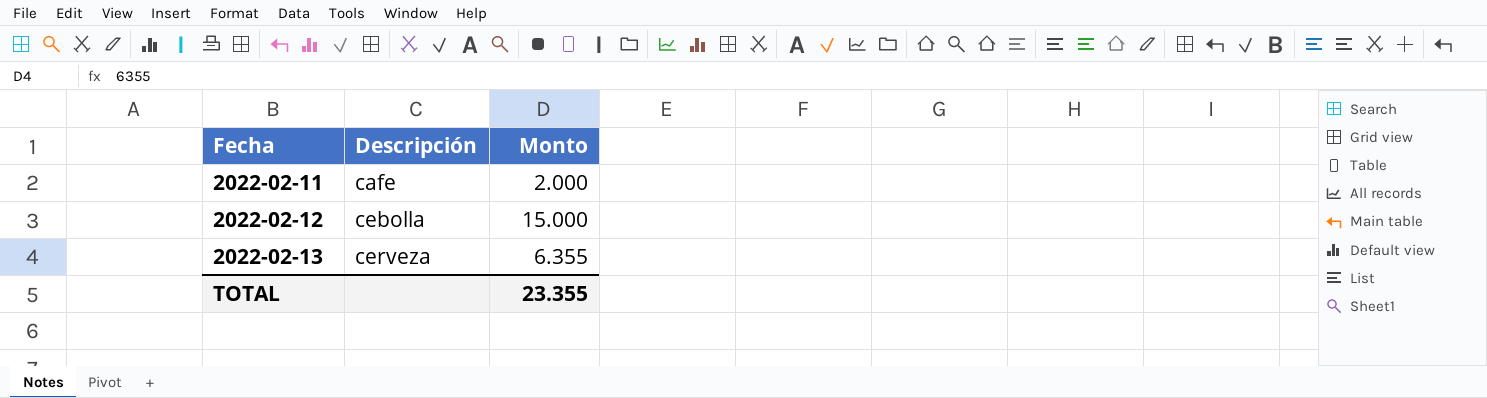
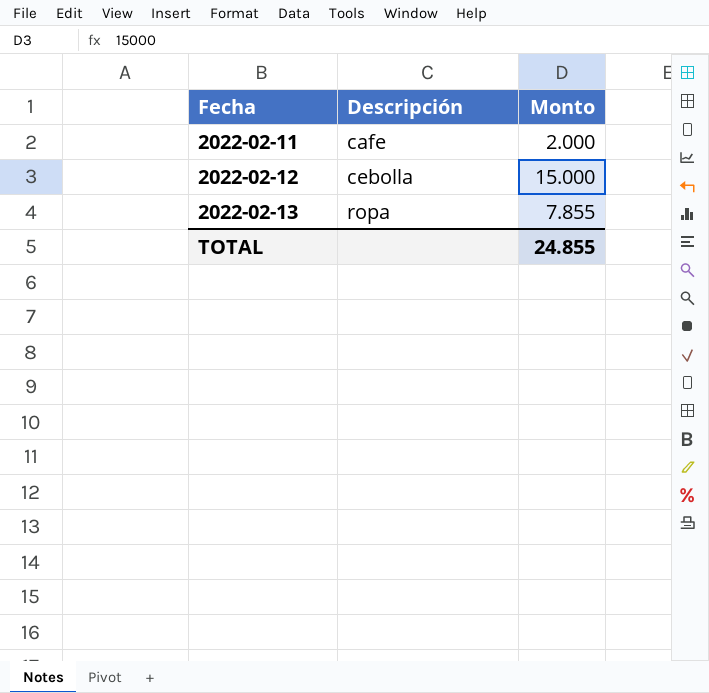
2022-02-13 | Descripción: cerveza -> ropa
2022-02-13 | Monto: 6.355 -> 7.855
TOTAL | Monto: 23.355 -> 24.855

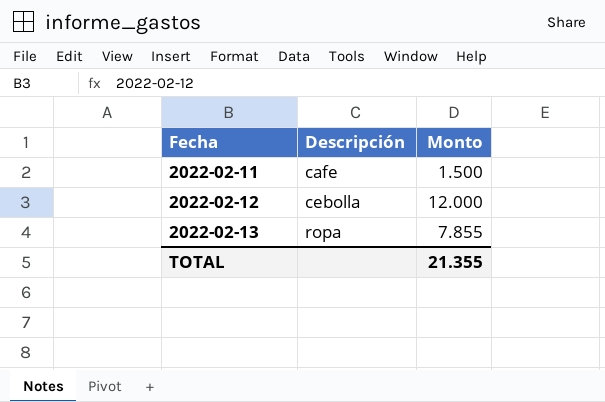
2022-02-11 | Monto: 2.000 -> 1.500
2022-02-12 | Monto: 15.000 -> 12.000
TOTAL | Monto: 24.855 -> 21.355

